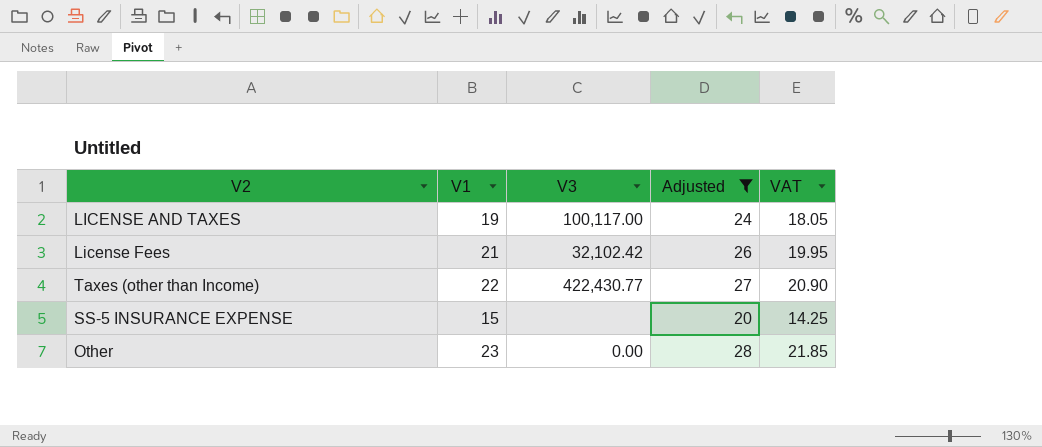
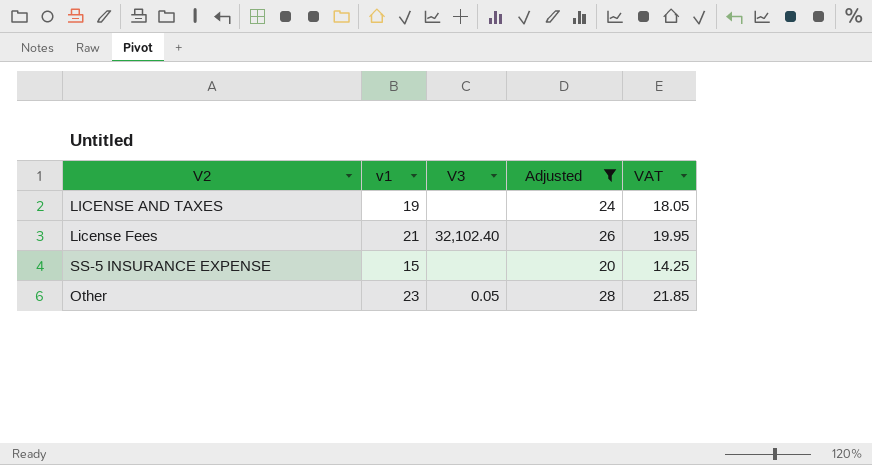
column name: V1 -> v1
row Taxes (other than Income): 22 | 422,430.77 | 27 | 20.90 -> none
LICENSE AND TAXES | V3: 100,117.00 -> none
License Fees | V3: 32,102.42 -> 32,102.40
Other | V3: 0.00 -> 0.05

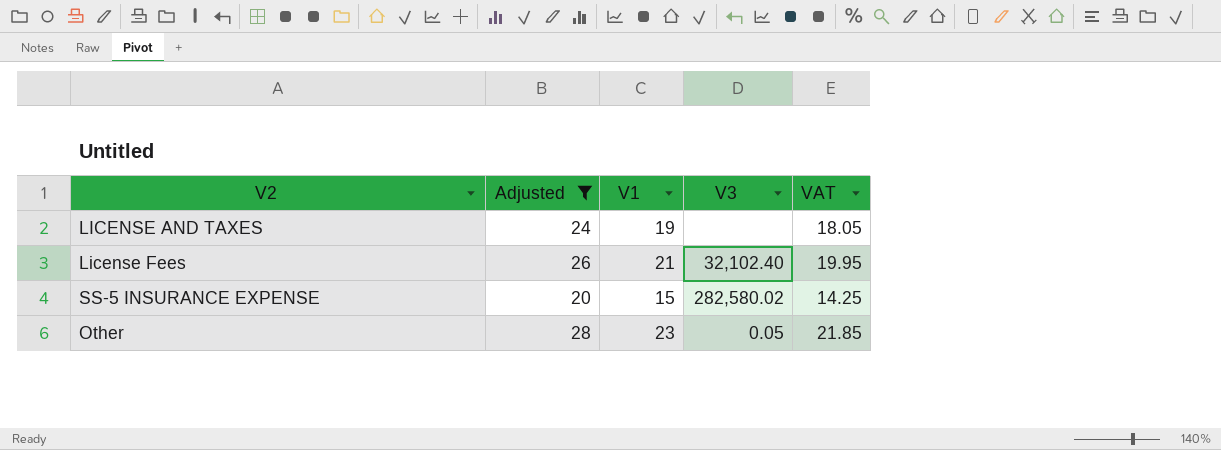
column Adjusted | position: 4 -> 2
column name: v1 -> V1
SS-5 INSURANCE EXPENSE | V3: none -> 282,580.02

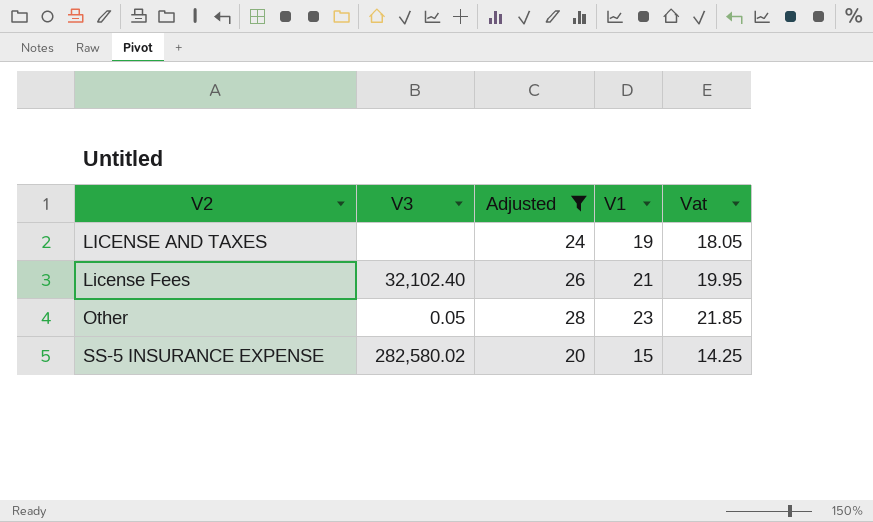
row order: none -> V2 ascending
column V3 | position: 4 -> 2
column name: VAT -> Vat

